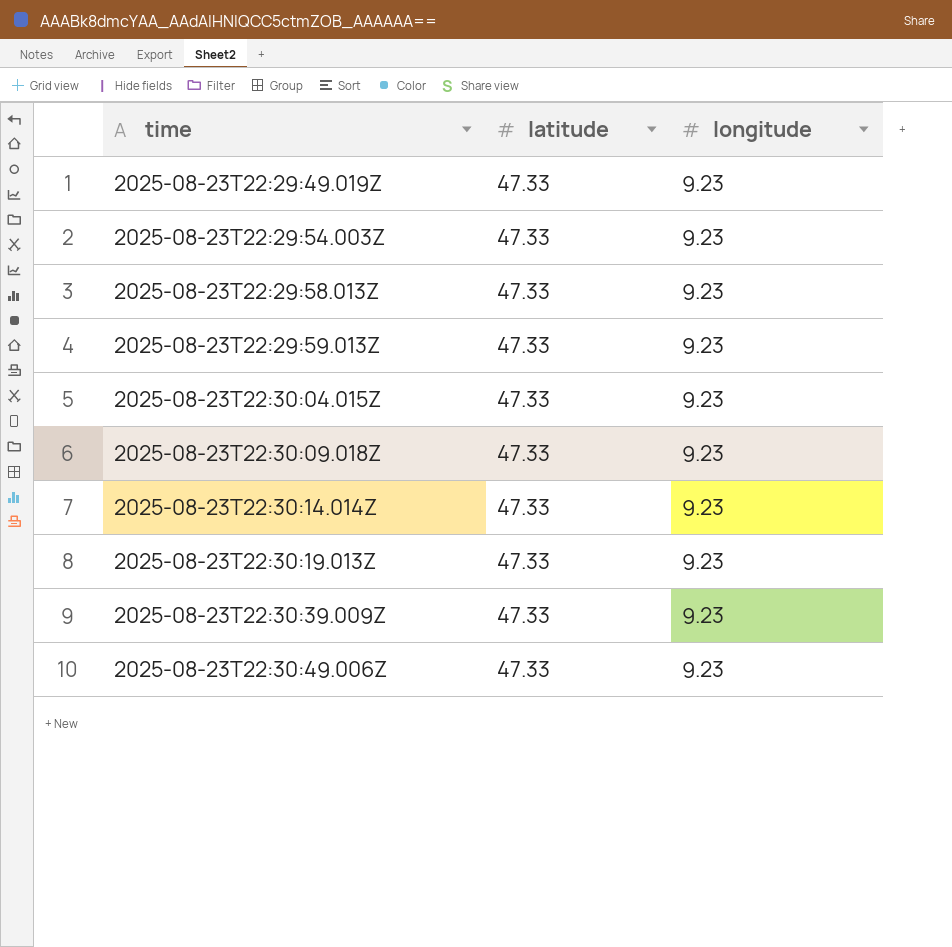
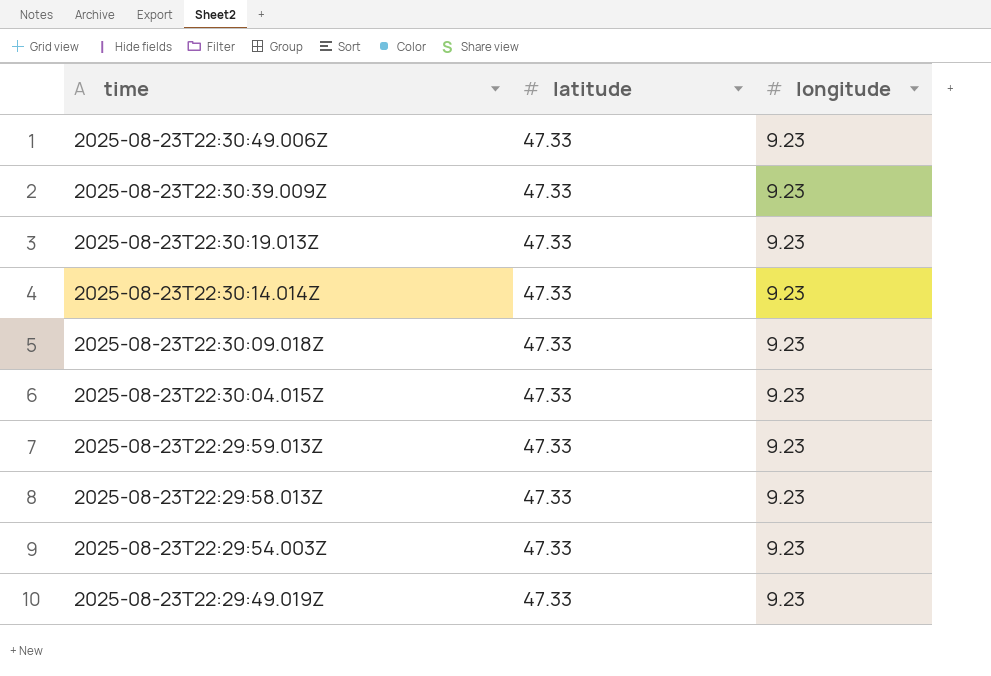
row order: time ascending -> time descending

